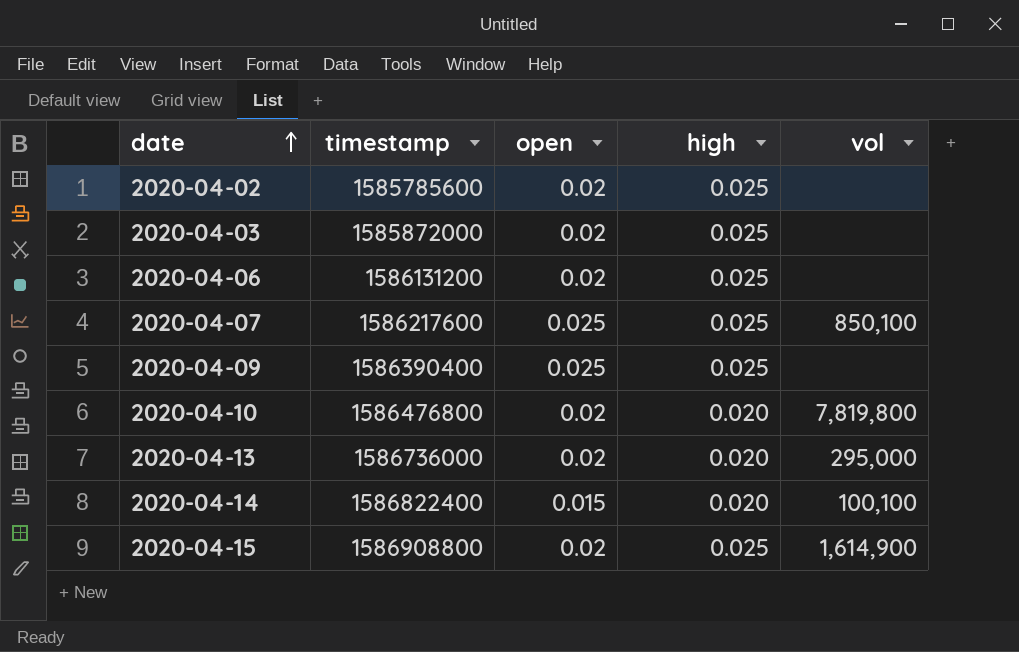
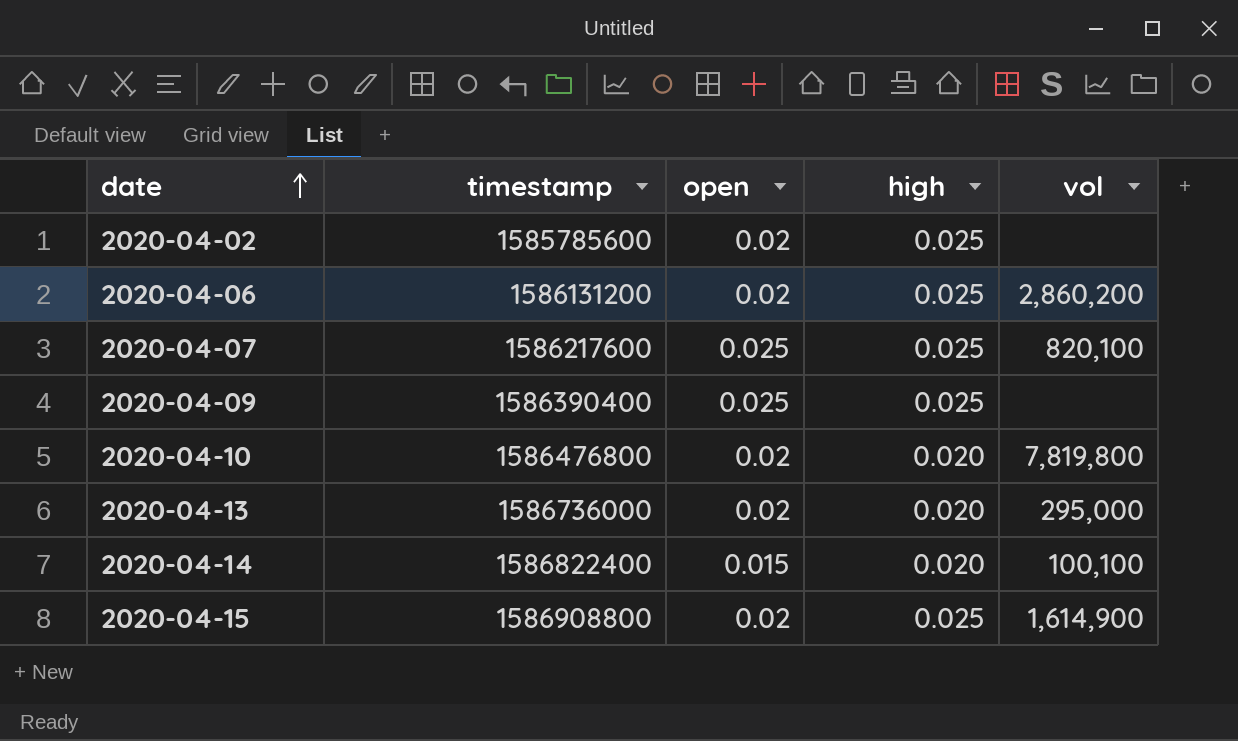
row 2020-04-03: 1585872000 | 0.02 | 0.025 | none -> none
2020-04-06 | vol: none -> 2,860,200
2020-04-07 | vol: 850,100 -> 820,100

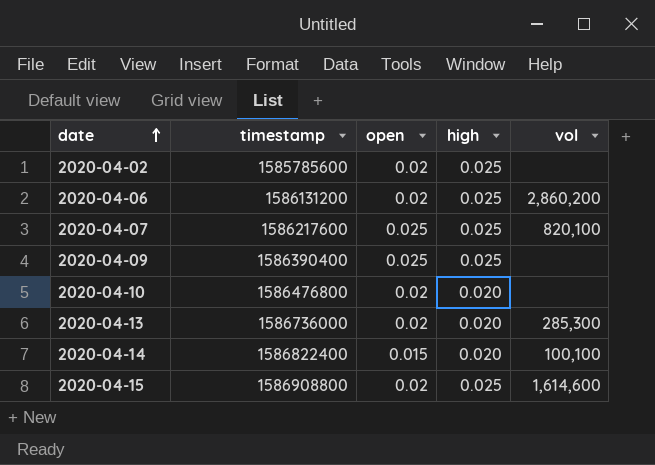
2020-04-10 | vol: 7,819,800 -> none
2020-04-13 | vol: 295,000 -> 285,300
2020-04-15 | vol: 1,614,900 -> 1,614,600

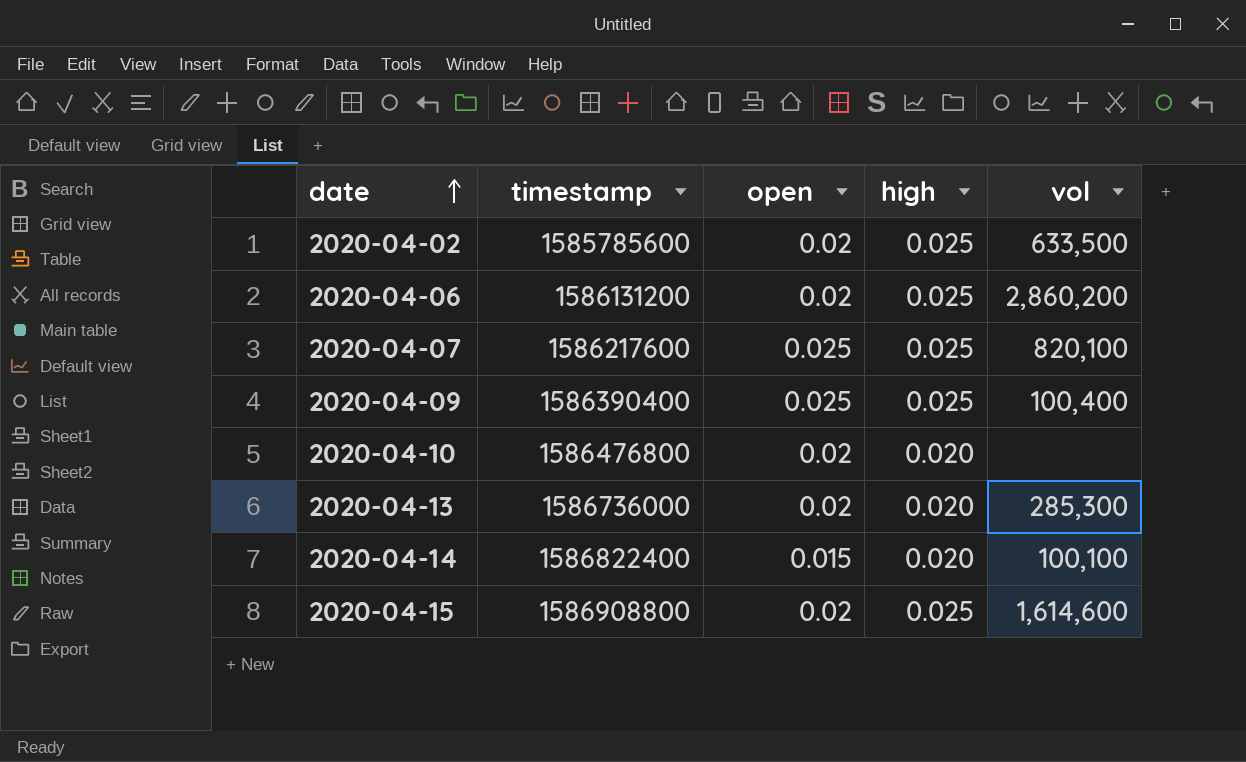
2020-04-02 | vol: none -> 633,500
2020-04-09 | vol: none -> 100,400

